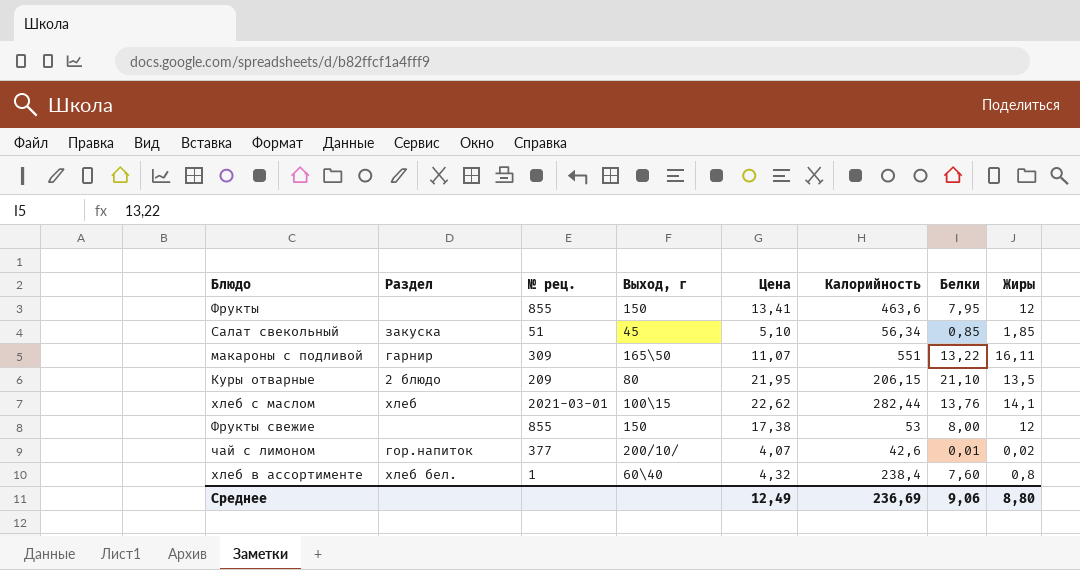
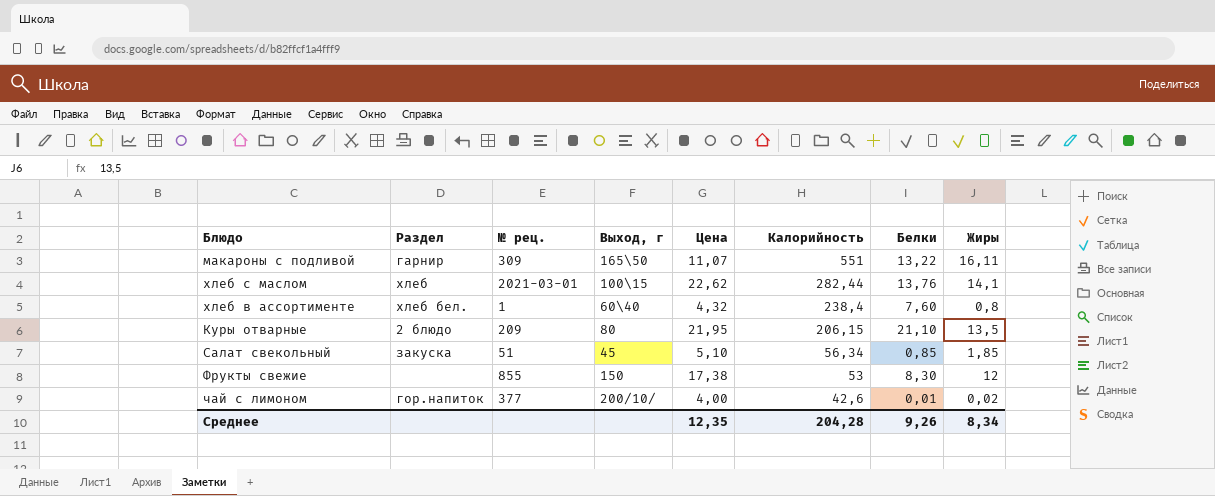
row order: none -> Калорийность descending
row Фрукты: none | 855 | 150 | 13,41 | 463,6 | 7,95 | 12 -> none
Фрукты свежие | Белки: 8,00 -> 8,30
чай с лимоном | Цена: 4,07 -> 4,00
Среднее | Цена: 12,49 -> 12,35
Среднее | Калорийность: 236,69 -> 204,28
Среднее | Белки: 9,06 -> 9,26
Среднее | Жиры: 8,80 -> 8,34

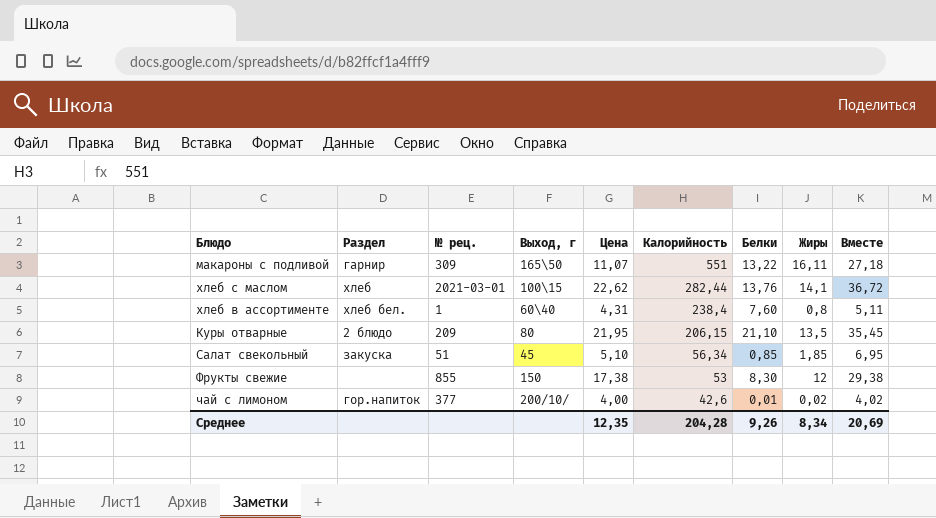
column Вместе | formula: none -> [Цена] + [Жиры]
хлеб в ассортименте | Цена: 4,32 -> 4,31

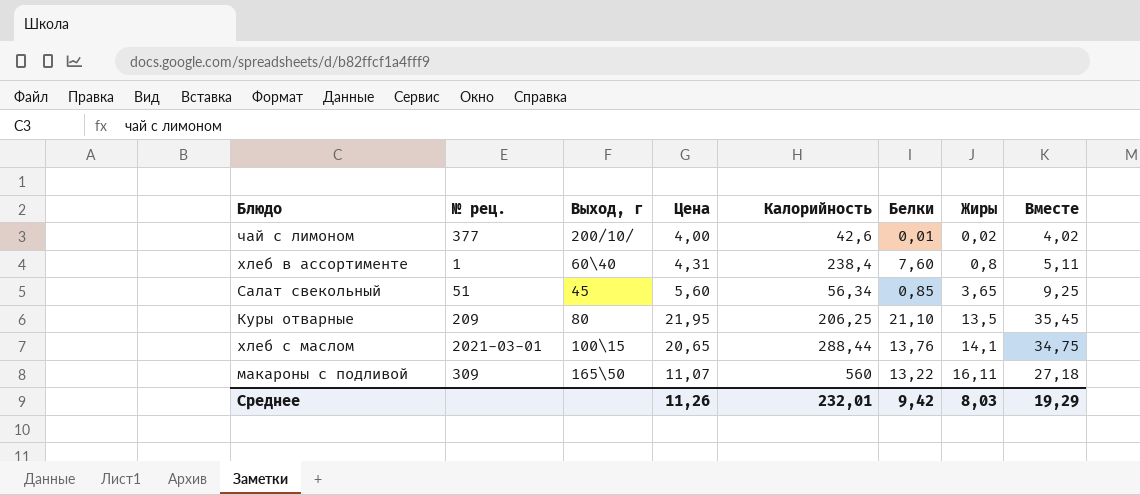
row order: Калорийность descending -> Жиры ascending
column Раздел | position: 2 -> none
row Фрукты свежие: none | 855 | 150 | 17,38 | 53 | 8,30 | 12 | 29,38 -> none
Салат свекольный | Цена: 5,10 -> 5,60
Салат свекольный | Жиры: 1,85 -> 3,65
Салат свекольный | Вместе: 6,95 -> 9,25
Куры отварные | Калорийность: 206,15 -> 206,25
хлеб с маслом | Цена: 22,62 -> 20,65
хлеб с маслом | Калорийность: 282,44 -> 288,44
хлеб с маслом | Вместе: 36,72 -> 34,75
макароны с подливой | Калорийность: 551 -> 560
Среднее | Цена: 12,35 -> 11,26
Среднее | Калорийность: 204,28 -> 232,01
Среднее | Белки: 9,26 -> 9,42
Среднее | Жиры: 8,34 -> 8,03
Среднее | Вместе: 20,69 -> 19,29

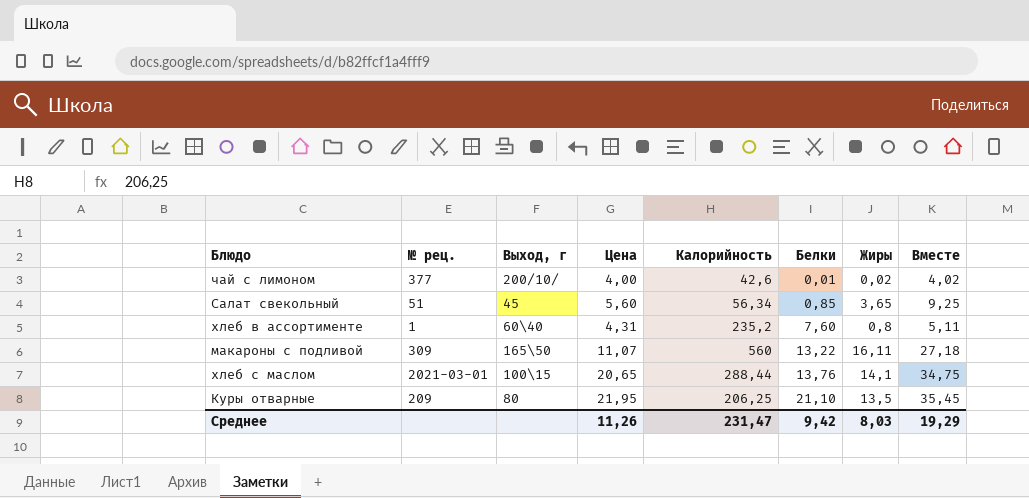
row order: Жиры ascending -> Белки ascending
хлеб в ассортименте | Калорийность: 238,4 -> 235,2
Среднее | Калорийность: 232,01 -> 231,47

